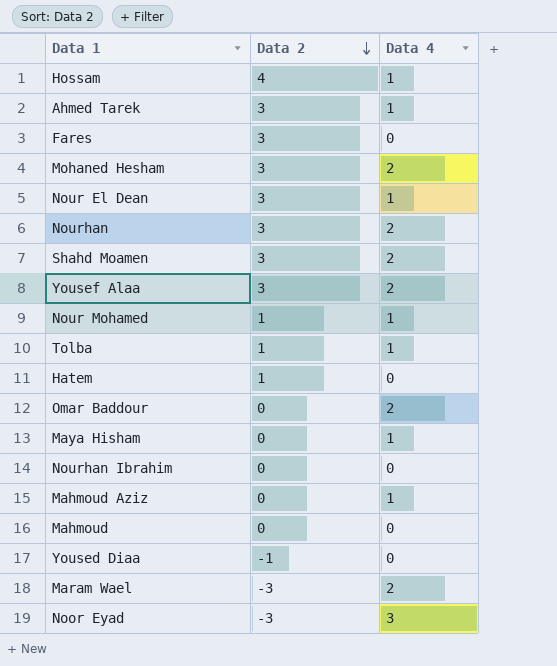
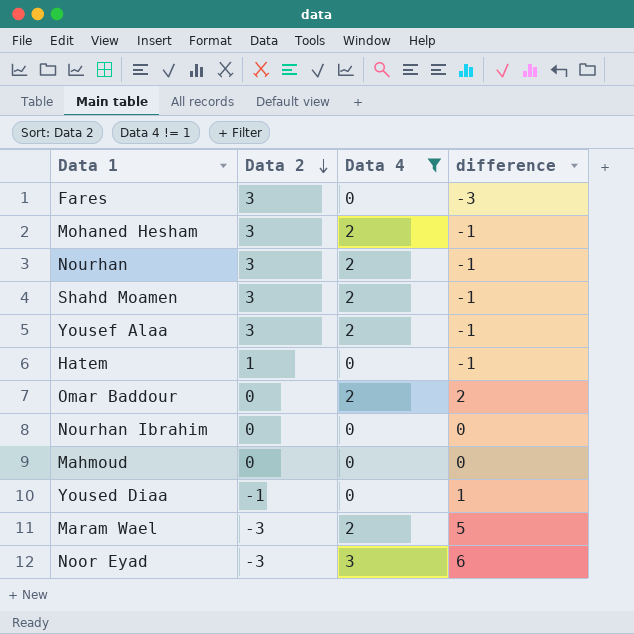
filter: none -> Data 4 != 1
column difference | formula: none -> [Data 4] - [Data 2]

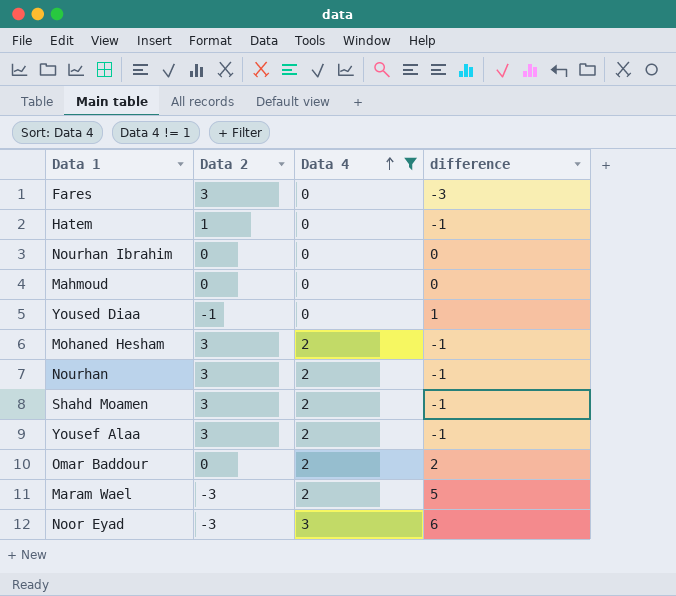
row order: Data 2 descending -> Data 4 ascending

